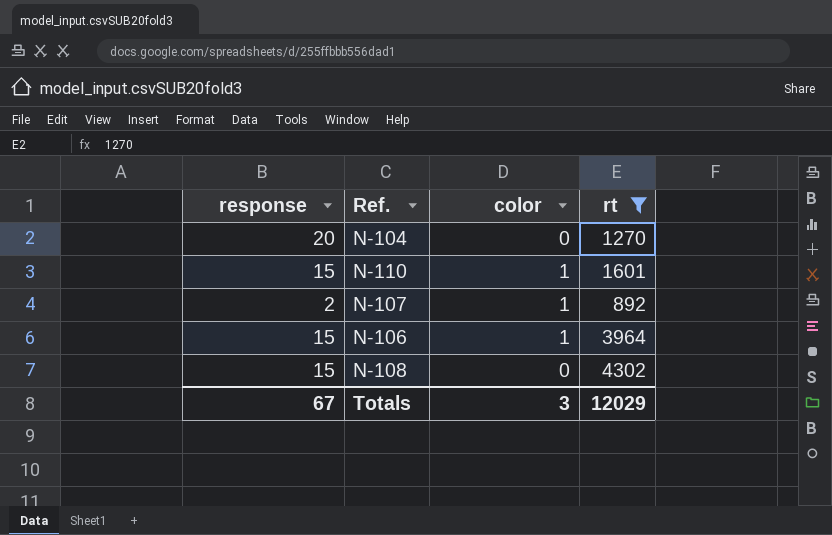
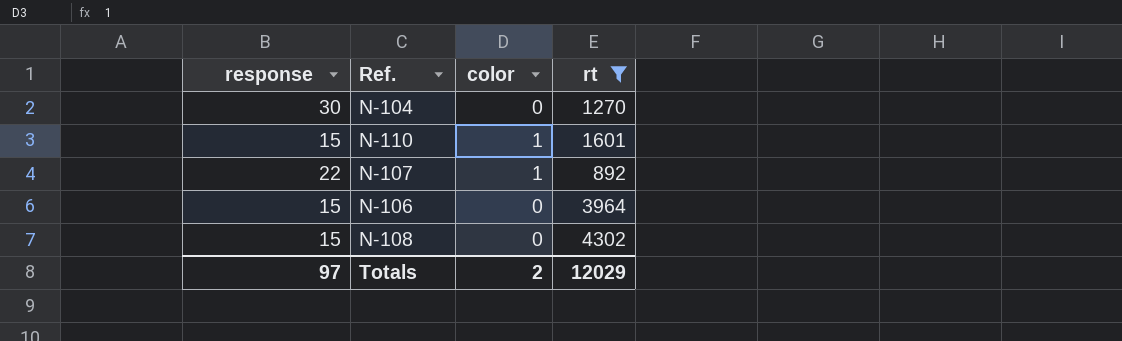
N-104 | response: 20 -> 30
N-107 | response: 2 -> 22
N-106 | color: 1 -> 0
Totals | response: 67 -> 97
Totals | color: 3 -> 2

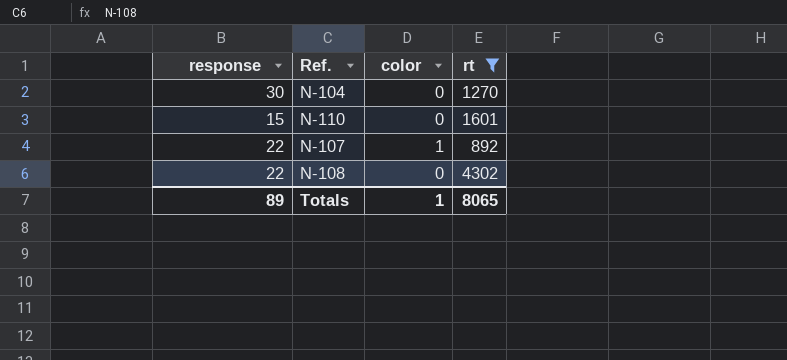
row N-106: 15 | 0 | 3964 -> none
N-110 | color: 1 -> 0
N-108 | response: 15 -> 22
Totals | response: 97 -> 89
Totals | color: 2 -> 1
Totals | rt: 12029 -> 8065

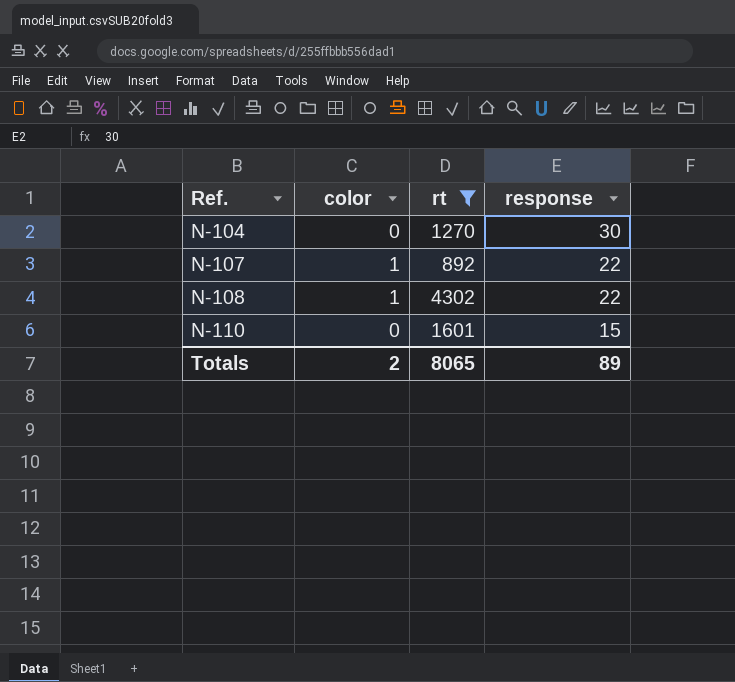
row order: none -> Ref. ascending
column response | position: 1 -> 4
N-108 | color: 0 -> 1
Totals | color: 1 -> 2

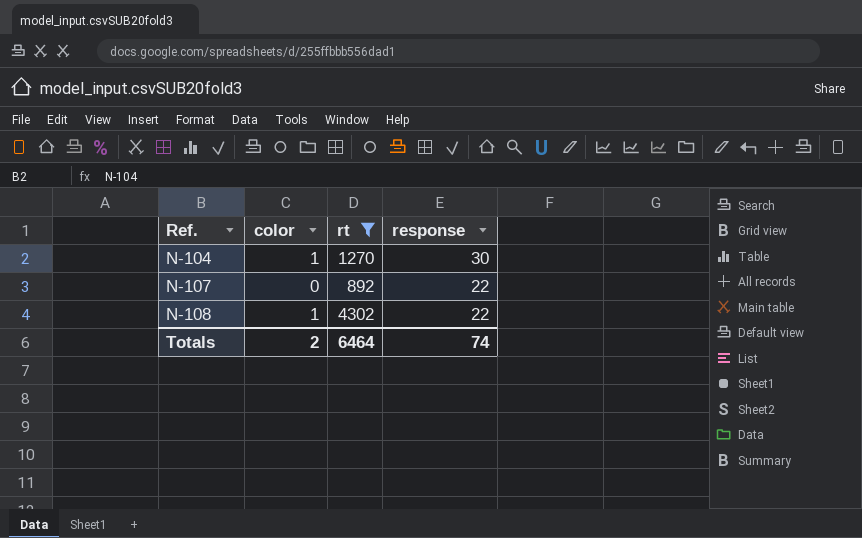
row N-110: 0 | 1601 | 15 -> none
N-104 | color: 0 -> 1
N-107 | color: 1 -> 0
Totals | rt: 8065 -> 6464
Totals | response: 89 -> 74

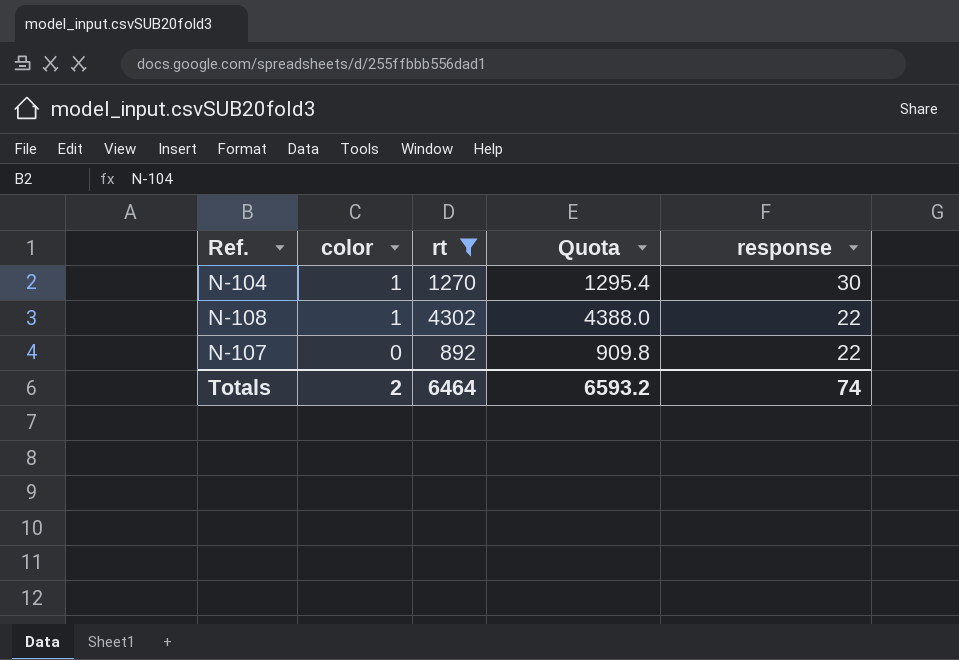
row order: Ref. ascending -> color descending
column Quota | formula: none -> [rt] * 1.02

